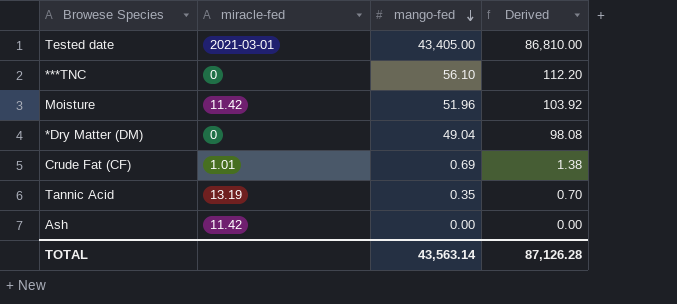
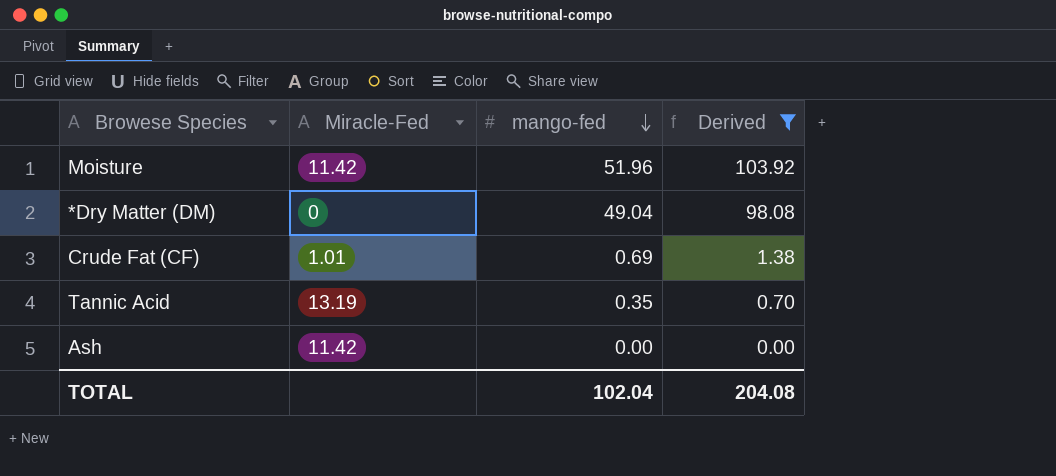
filter: none -> Derived <= 103.92
column name: miracle-fed -> Miracle-Fed
TOTAL | mango-fed: 43,563.14 -> 102.04
TOTAL | Derived: 87,126.28 -> 204.08

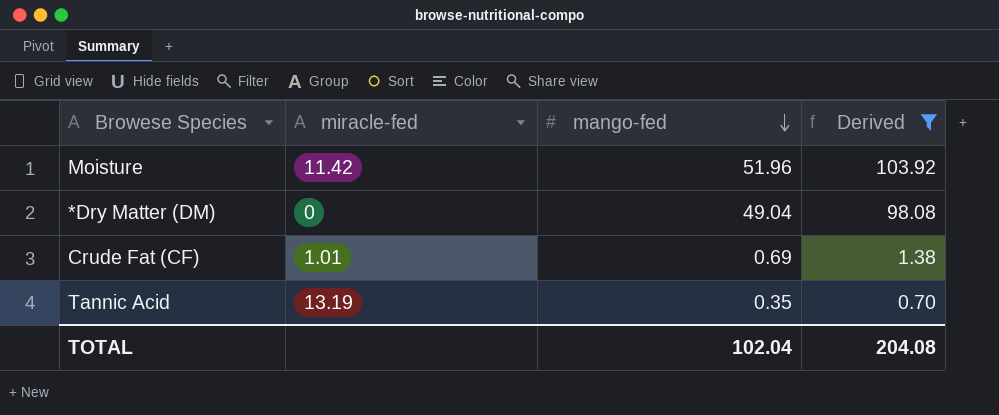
column name: Miracle-Fed -> miracle-fed
row Ash: 11.42 | 0.00 | 0.00 -> none

